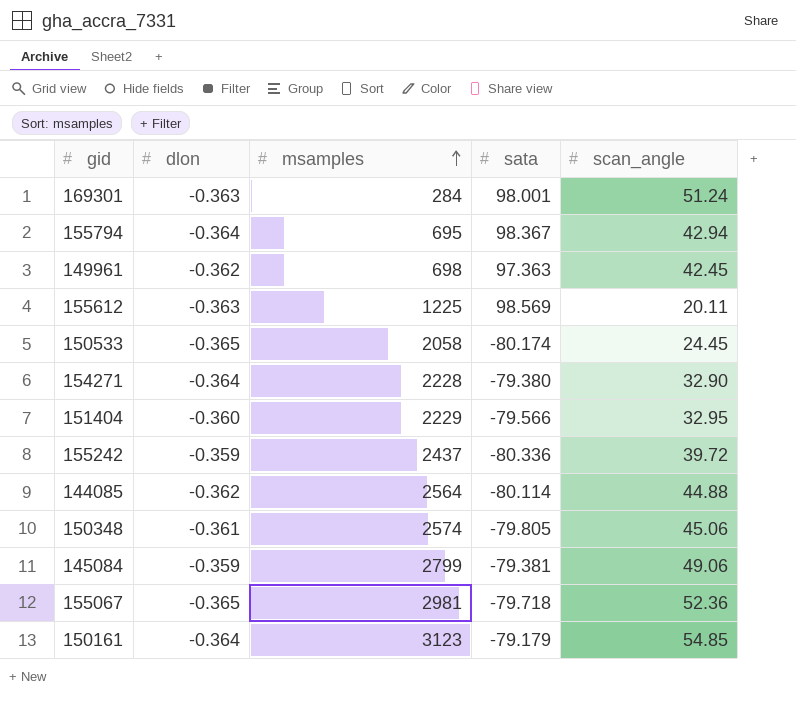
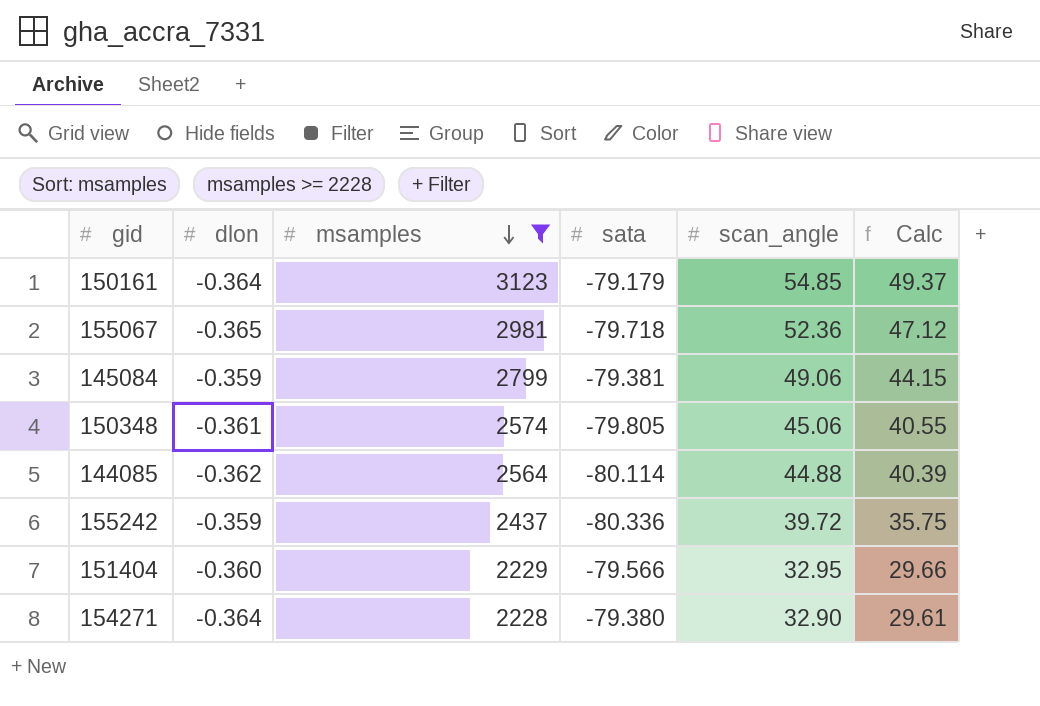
filter: none -> msamples >= 2228
row order: msamples ascending -> msamples descending
column Calc | formula: none -> [scan_angle] * 0.9

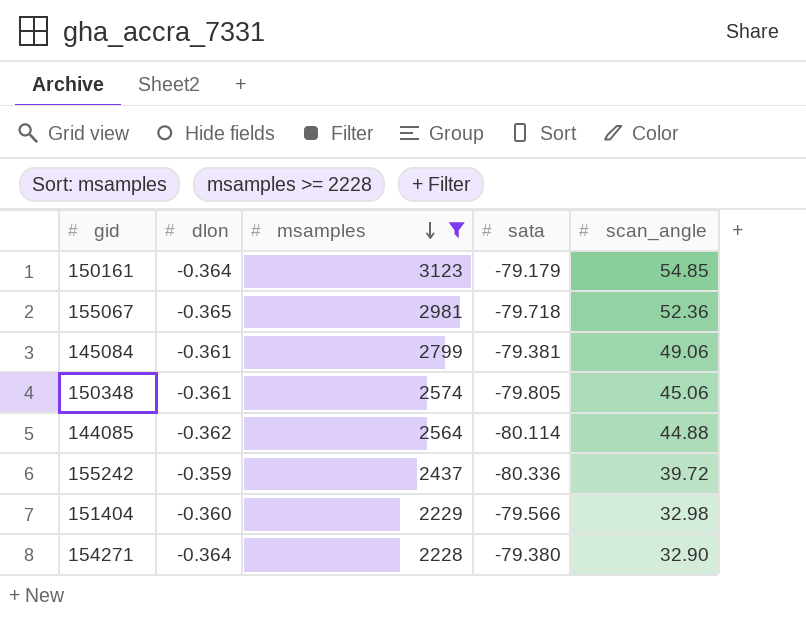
column Calc | formula: [scan_angle] * 0.9 -> none
145084 | dlon: -0.359 -> -0.361
151404 | scan_angle: 32.95 -> 32.98

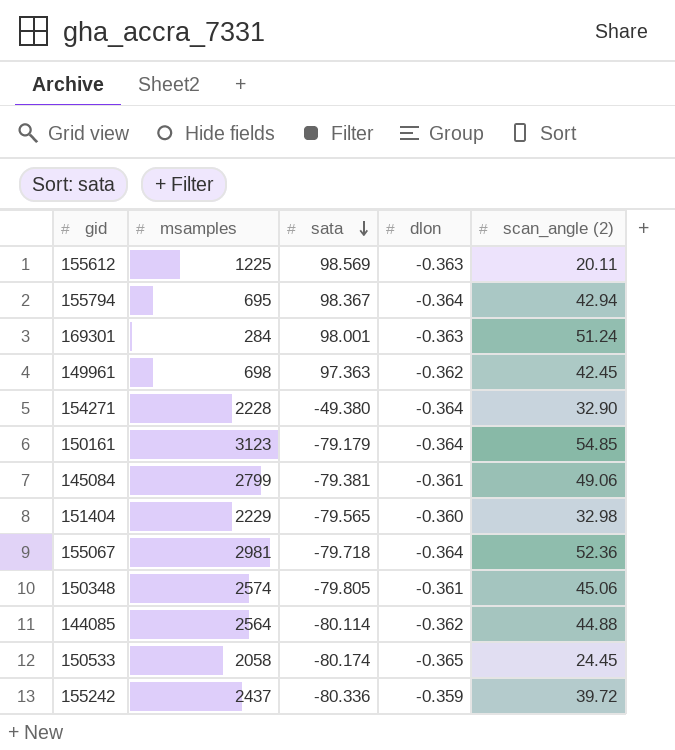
filter: msamples >= 2228 -> none
row order: msamples descending -> sata descending
column dlon | position: 2 -> 4
column name: scan_angle -> scan_angle (2)
154271 | sata: -79.380 -> -49.380
151404 | sata: -79.566 -> -79.565
155067 | dlon: -0.365 -> -0.364

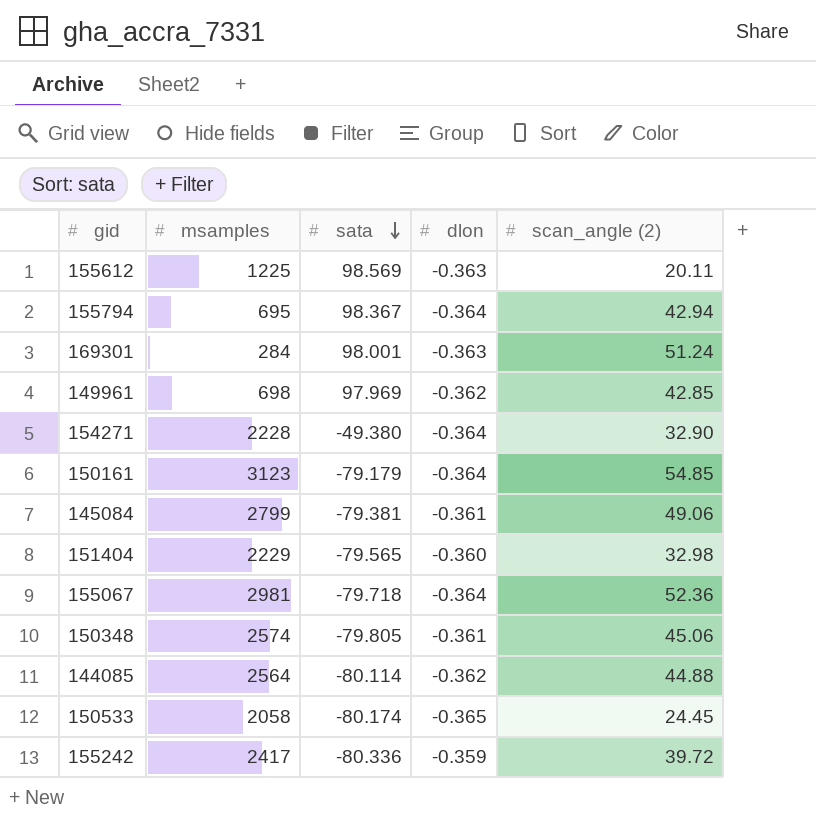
149961 | sata: 97.363 -> 97.969
149961 | scan_angle (2): 42.45 -> 42.85
155242 | msamples: 2437 -> 2417

